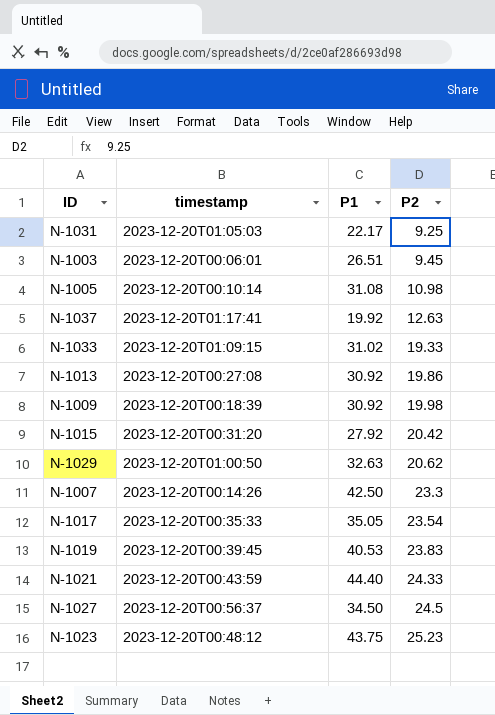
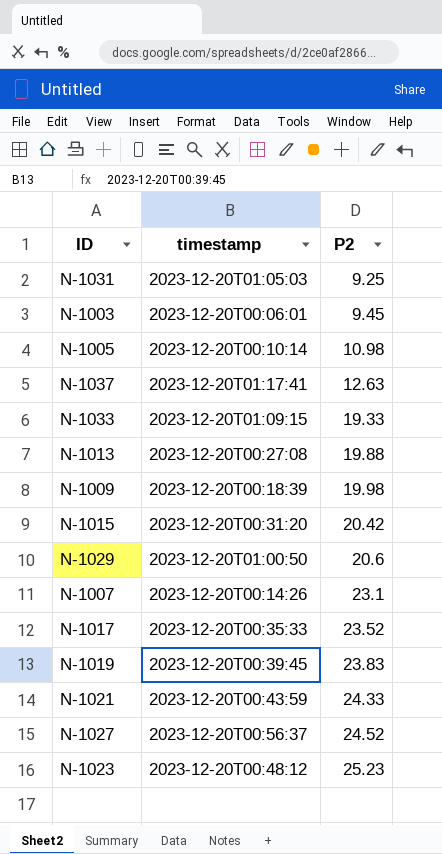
column P1 | position: 3 -> none
N-1013 | P2: 19.86 -> 19.88
N-1029 | P2: 20.62 -> 20.6
N-1007 | P2: 23.3 -> 23.1
N-1017 | P2: 23.54 -> 23.52
N-1027 | P2: 24.5 -> 24.52

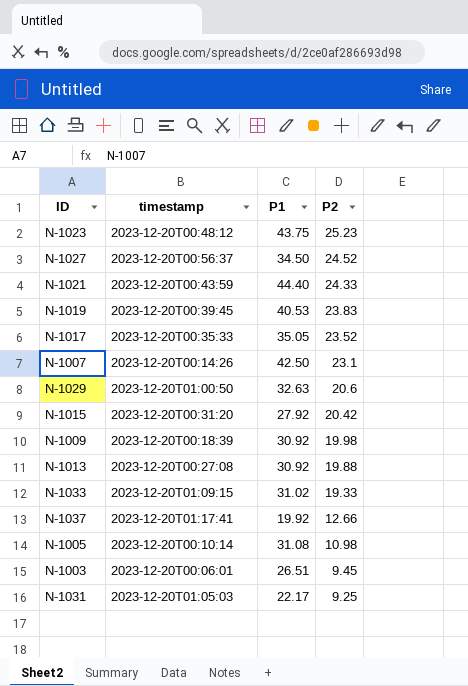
row order: P2 ascending -> P2 descending
column P1 | position: none -> 3
N-1037 | P2: 12.63 -> 12.66

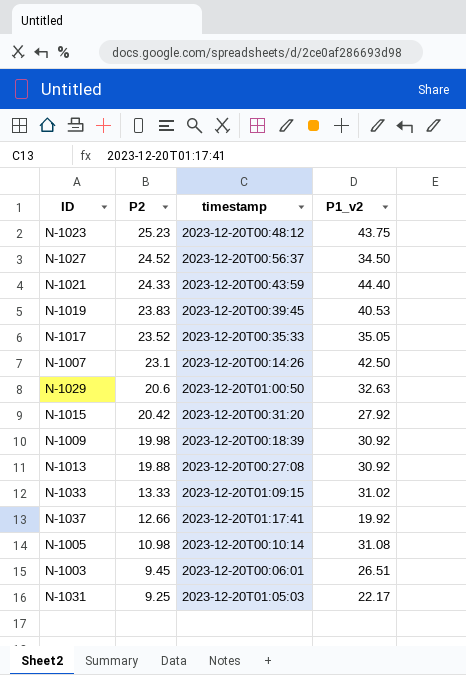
column P2 | position: 4 -> 2
column name: P1 -> P1_v2
N-1033 | P2: 19.33 -> 13.33

